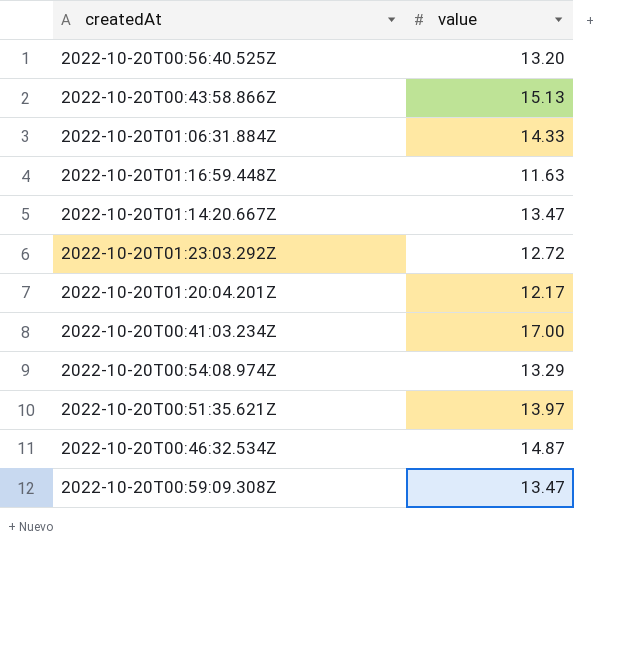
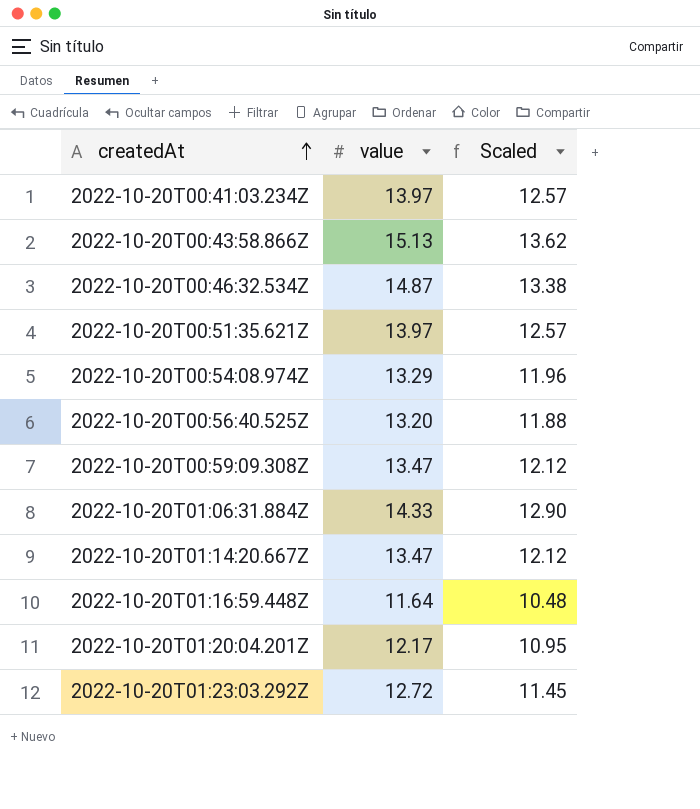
row order: none -> createdAt ascending
column Scaled | formula: none -> [value] * 0.9
2022-10-20T00:41:03.234Z | value: 17.00 -> 13.97
2022-10-20T01:16:59.448Z | value: 11.63 -> 11.64

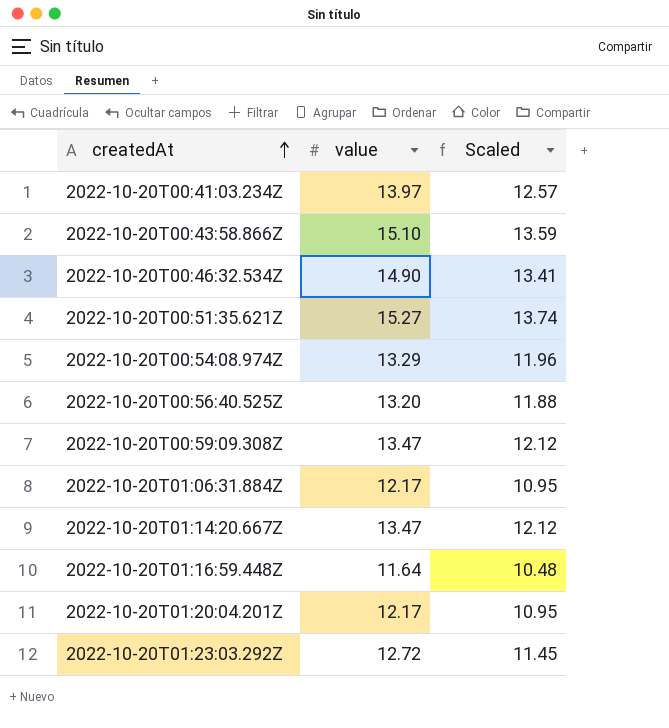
2022-10-20T00:43:58.866Z | value: 15.13 -> 15.10
2022-10-20T00:43:58.866Z | Scaled: 13.62 -> 13.59
2022-10-20T00:46:32.534Z | value: 14.87 -> 14.90
2022-10-20T00:46:32.534Z | Scaled: 13.38 -> 13.41
2022-10-20T00:51:35.621Z | value: 13.97 -> 15.27
2022-10-20T00:51:35.621Z | Scaled: 12.57 -> 13.74
2022-10-20T01:06:31.884Z | value: 14.33 -> 12.17
2022-10-20T01:06:31.884Z | Scaled: 12.90 -> 10.95

